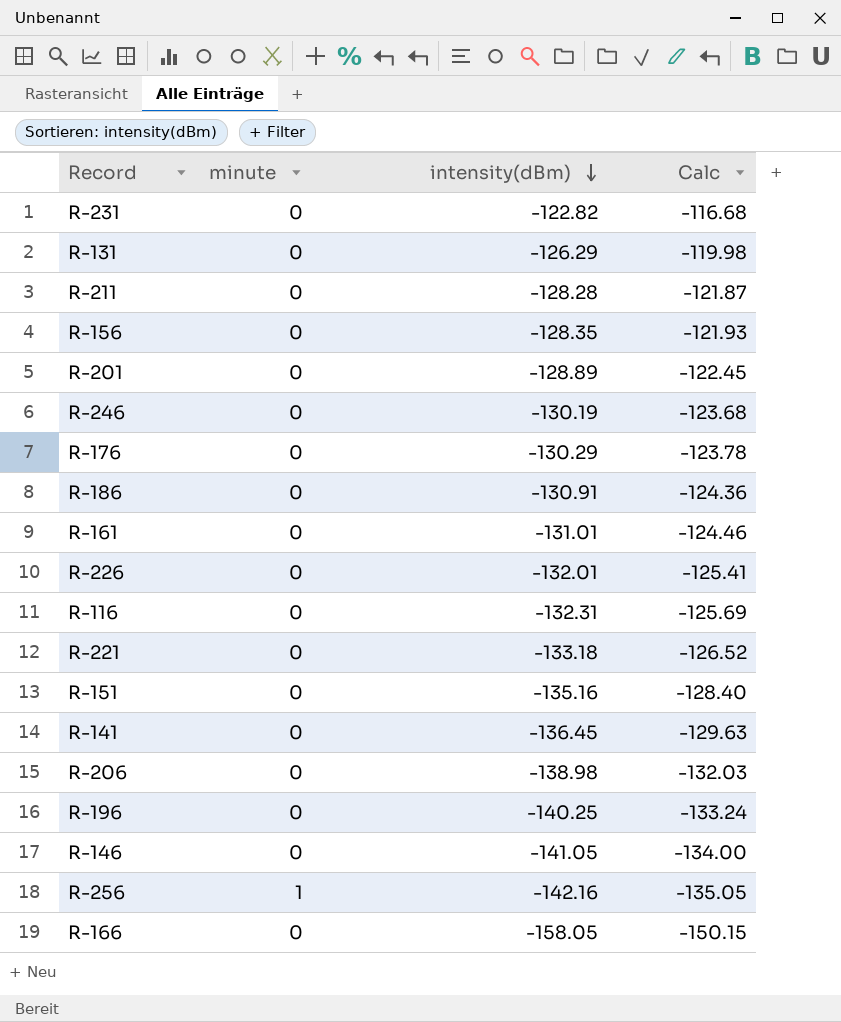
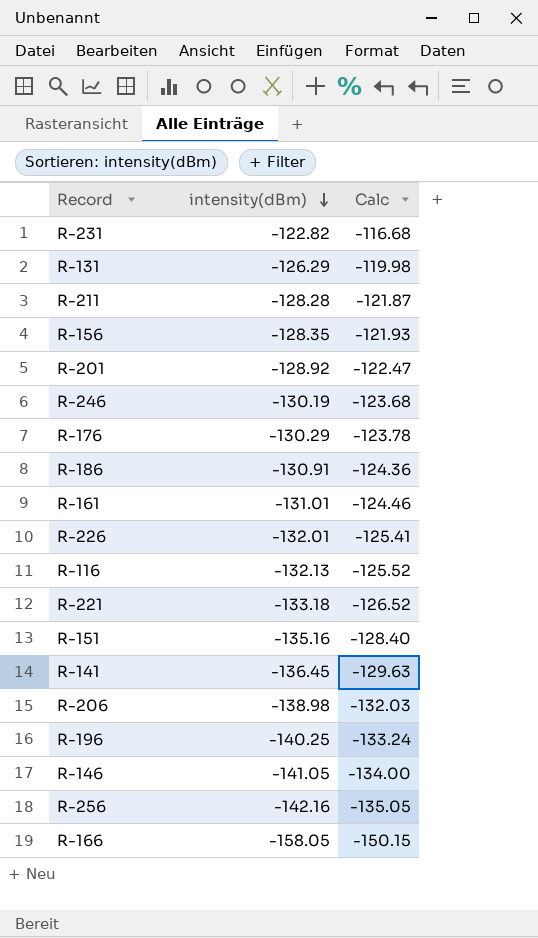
column minute | position: 2 -> none
R-201 | intensity(dBm): -128.89 -> -128.92
R-201 | Calc: -122.45 -> -122.47
R-116 | intensity(dBm): -132.31 -> -132.13
R-116 | Calc: -125.69 -> -125.52

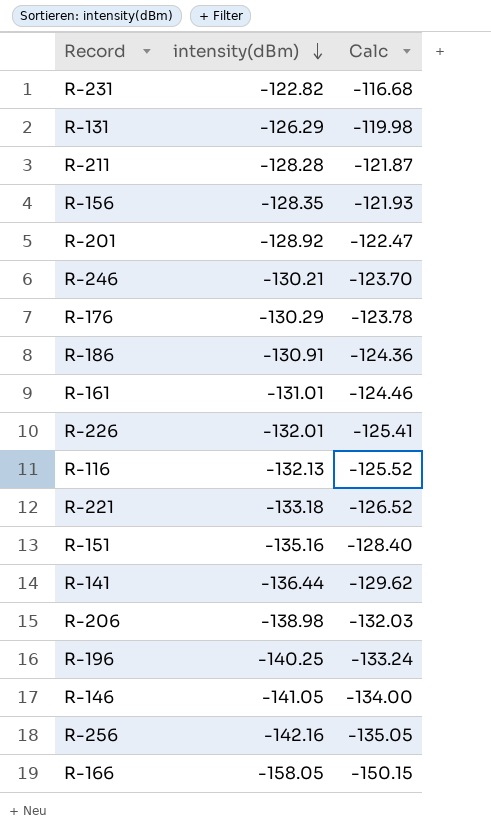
R-246 | intensity(dBm): -130.19 -> -130.21
R-246 | Calc: -123.68 -> -123.70
R-141 | intensity(dBm): -136.45 -> -136.44
R-141 | Calc: -129.63 -> -129.62

